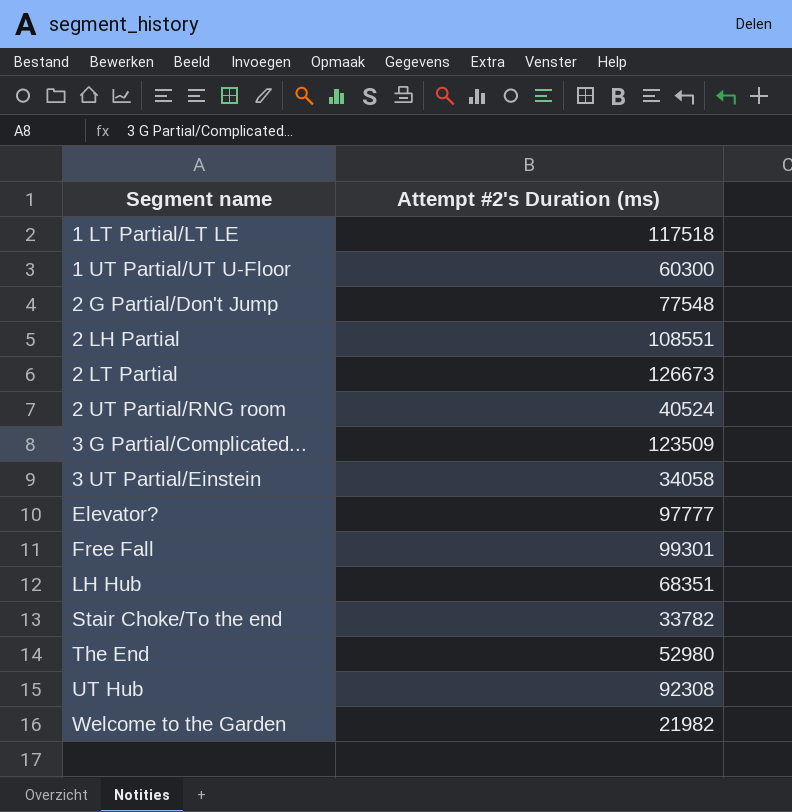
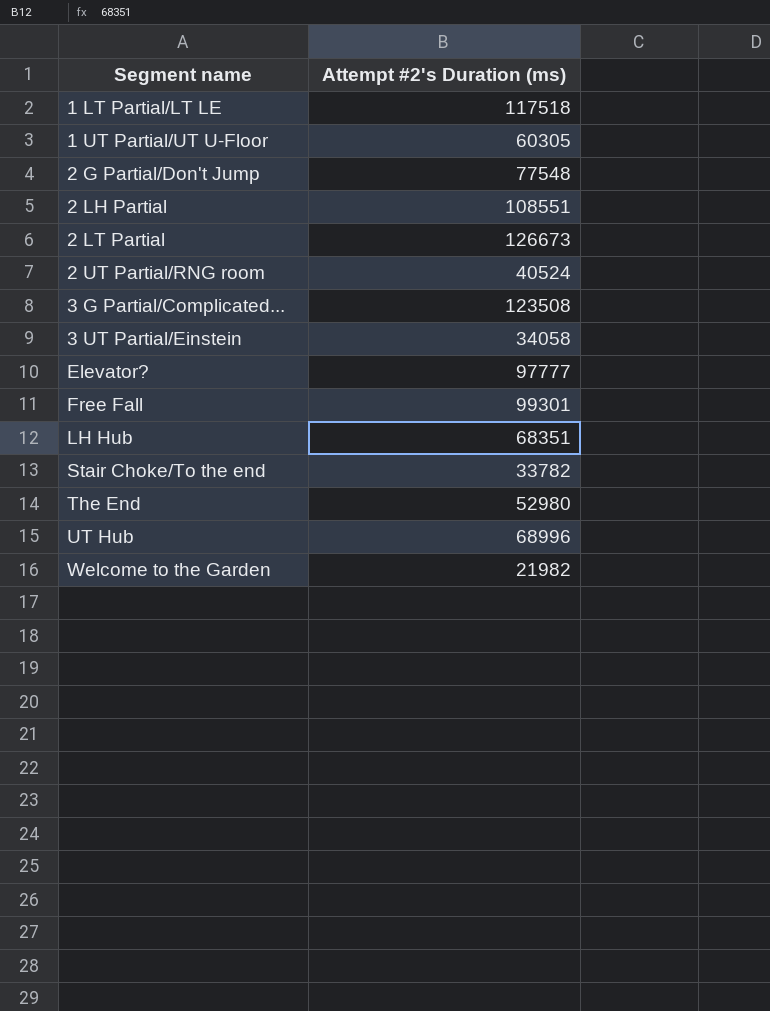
1 UT Partial/UT U-Floor | Attempt #2's Duration (ms): 60300 -> 60305
3 G Partial/Complicated... | Attempt #2's Duration (ms): 123509 -> 123508
UT Hub | Attempt #2's Duration (ms): 92308 -> 68996

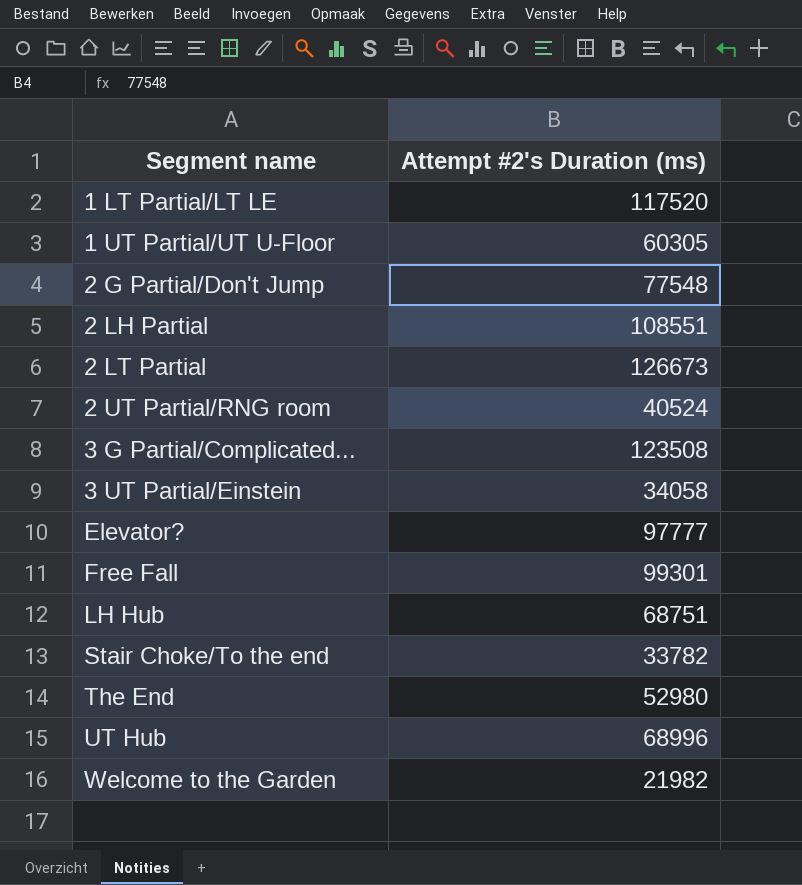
1 LT Partial/LT LE | Attempt #2's Duration (ms): 117518 -> 117520
LH Hub | Attempt #2's Duration (ms): 68351 -> 68751

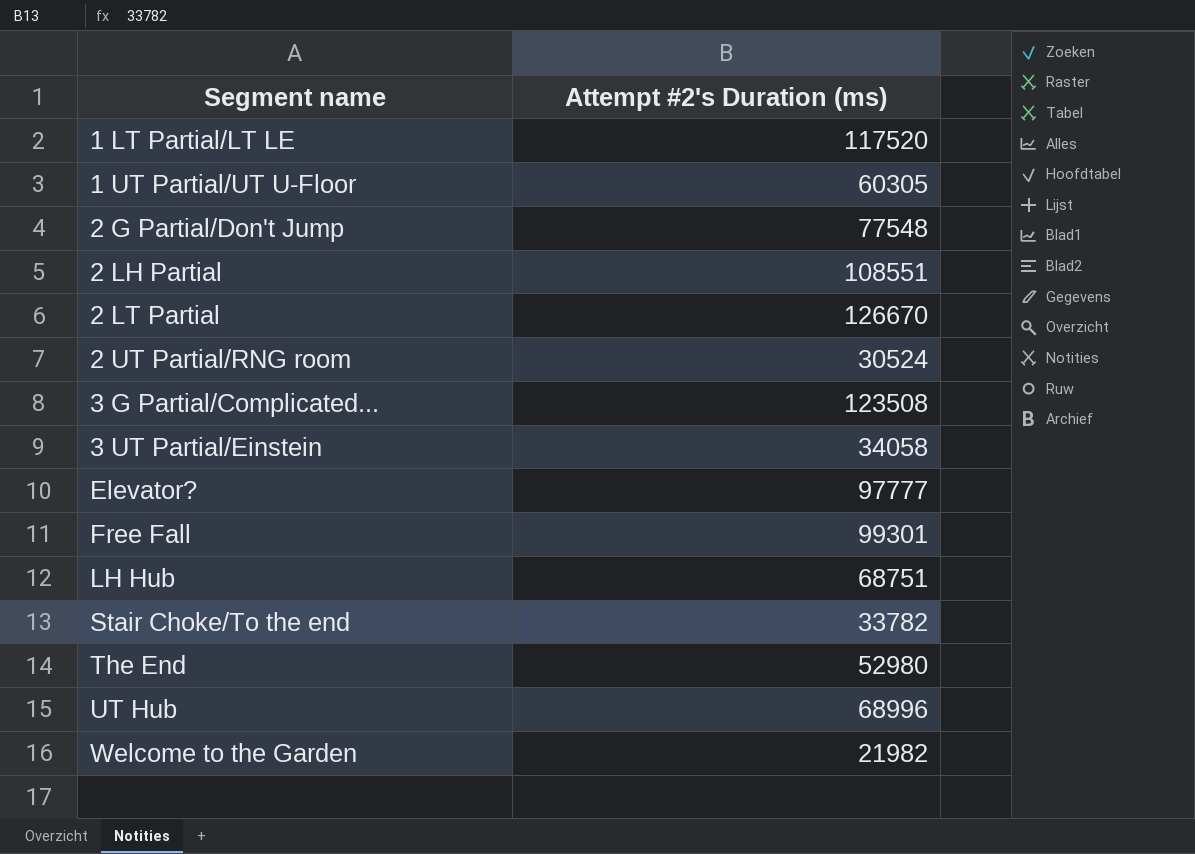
2 LT Partial | Attempt #2's Duration (ms): 126673 -> 126670
2 UT Partial/RNG room | Attempt #2's Duration (ms): 40524 -> 30524

